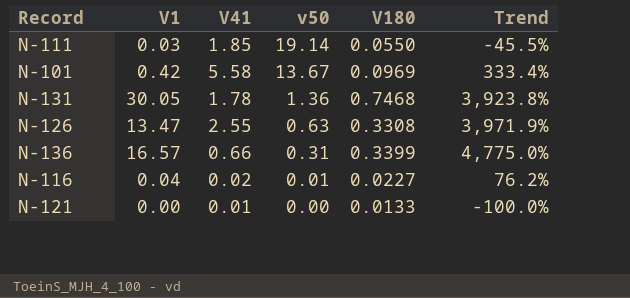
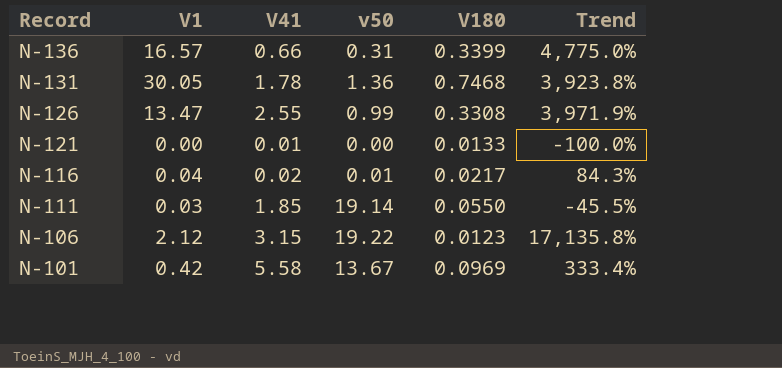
row order: v50 descending -> Record descending
N-126 | v50: 0.63 -> 0.99
N-116 | V180: 0.0227 -> 0.0217
N-116 | Trend: 76.2% -> 84.3%
row N-106: none -> 2.12 | 3.15 | 19.22 | 0.0123 | 17,135.8%

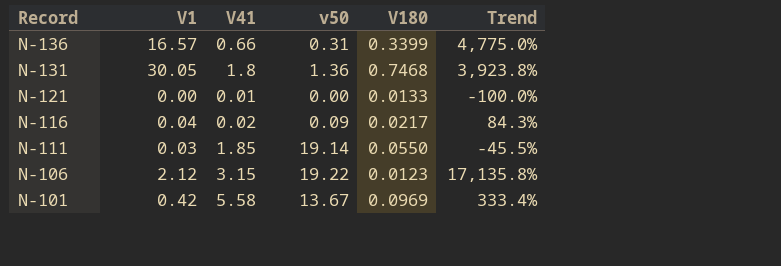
row N-126: 13.47 | 2.55 | 0.99 | 0.3308 | 3,971.9% -> none
N-131 | V41: 1.78 -> 1.8
N-116 | v50: 0.01 -> 0.09

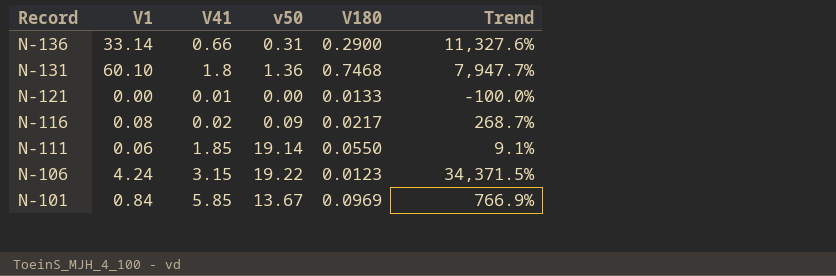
N-136 | V1: 16.57 -> 33.14
N-136 | V180: 0.3399 -> 0.2900
N-136 | Trend: 4,775.0% -> 11,327.6%
N-131 | V1: 30.05 -> 60.10
N-131 | Trend: 3,923.8% -> 7,947.7%
N-116 | V1: 0.04 -> 0.08
N-116 | Trend: 84.3% -> 268.7%
N-111 | V1: 0.03 -> 0.06
N-111 | Trend: -45.5% -> 9.1%
N-106 | V1: 2.12 -> 4.24
N-106 | Trend: 17,135.8% -> 34,371.5%
N-101 | V1: 0.42 -> 0.84
N-101 | V41: 5.58 -> 5.85
N-101 | Trend: 333.4% -> 766.9%

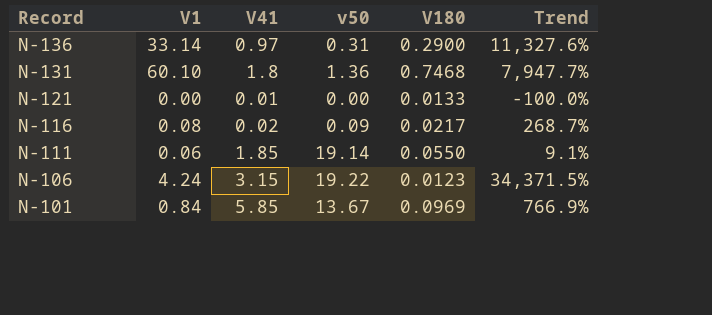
N-136 | V41: 0.66 -> 0.97

